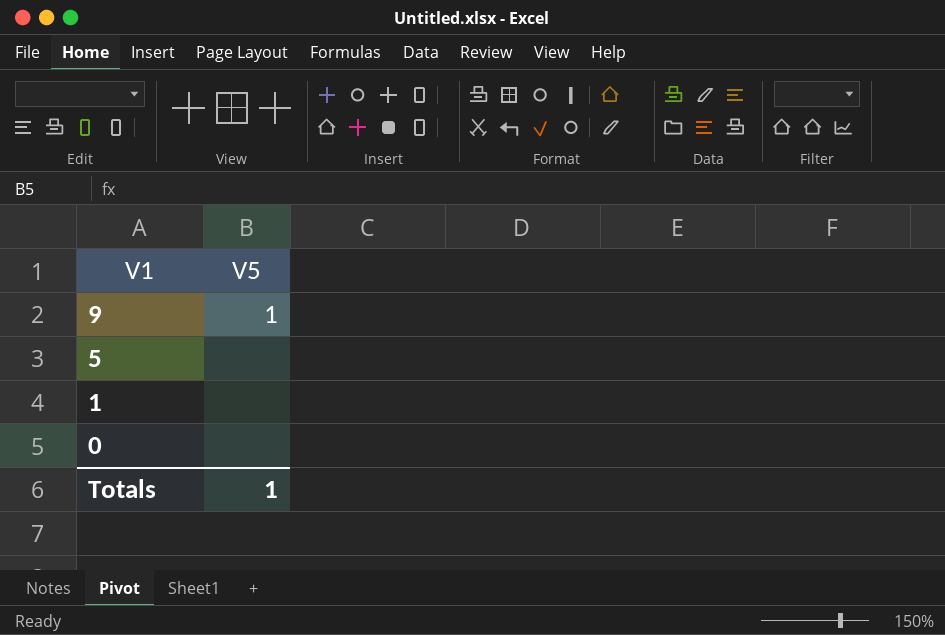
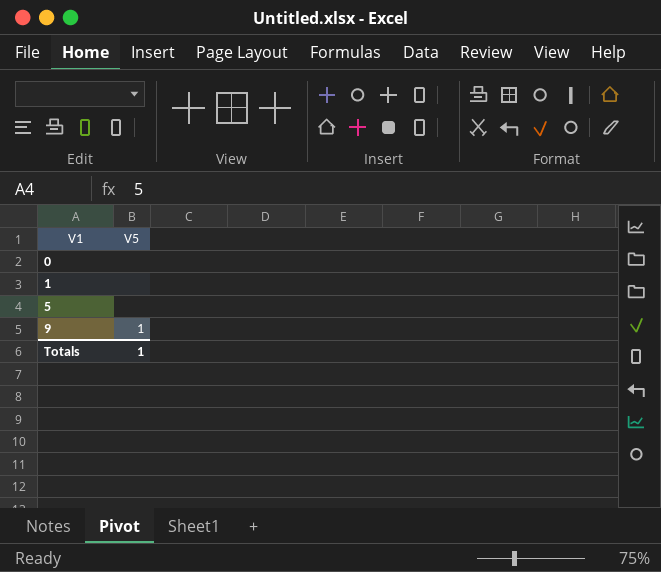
row order: V1 descending -> V1 ascending

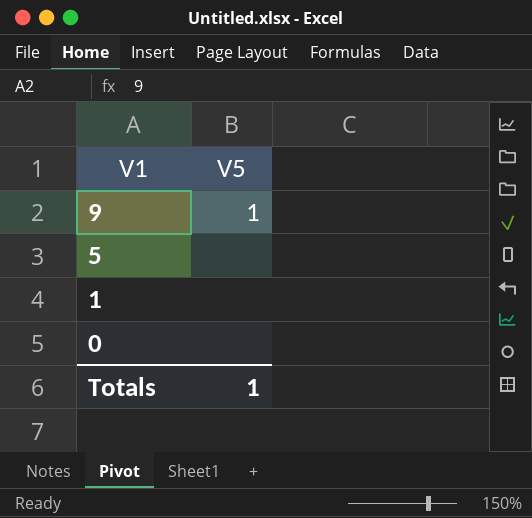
row order: V1 ascending -> V1 descending

